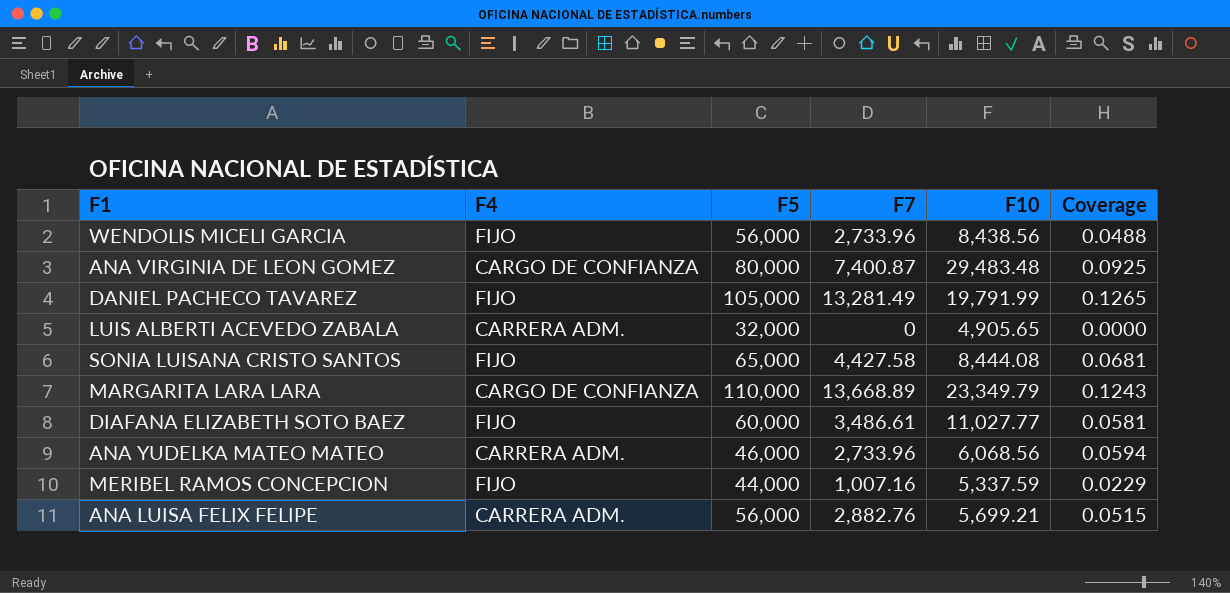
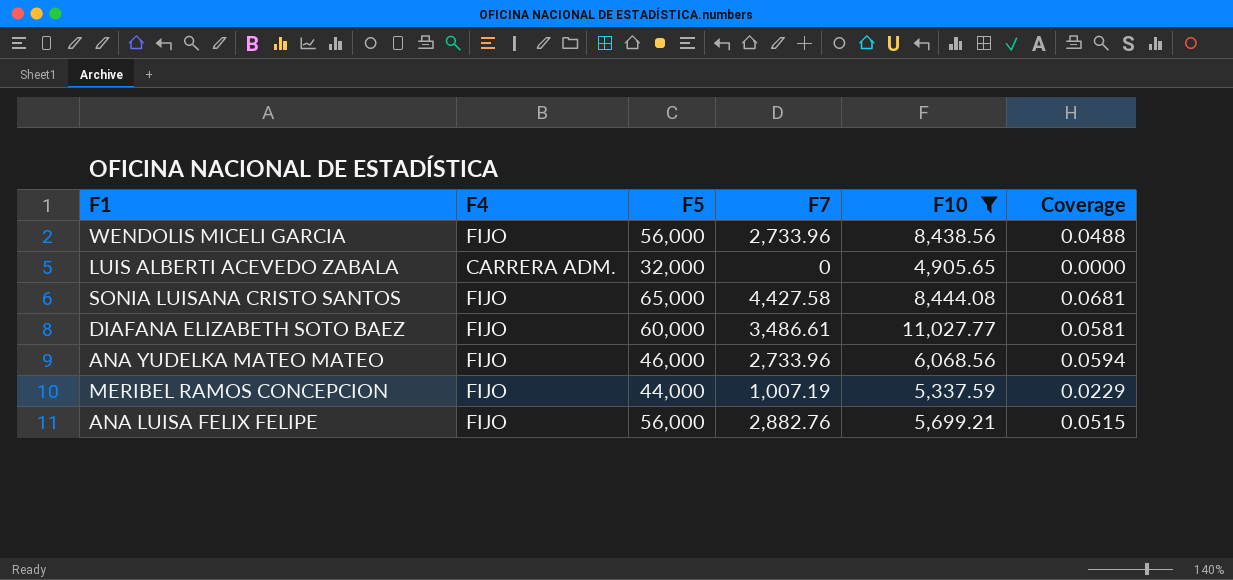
filter: none -> F10 <= 11,027.77
ANA YUDELKA MATEO MATEO | F4: CARRERA ADM. -> FIJO
MERIBEL RAMOS CONCEPCION | F7: 1,007.16 -> 1,007.19
ANA LUISA FELIX FELIPE | F4: CARRERA ADM. -> FIJO

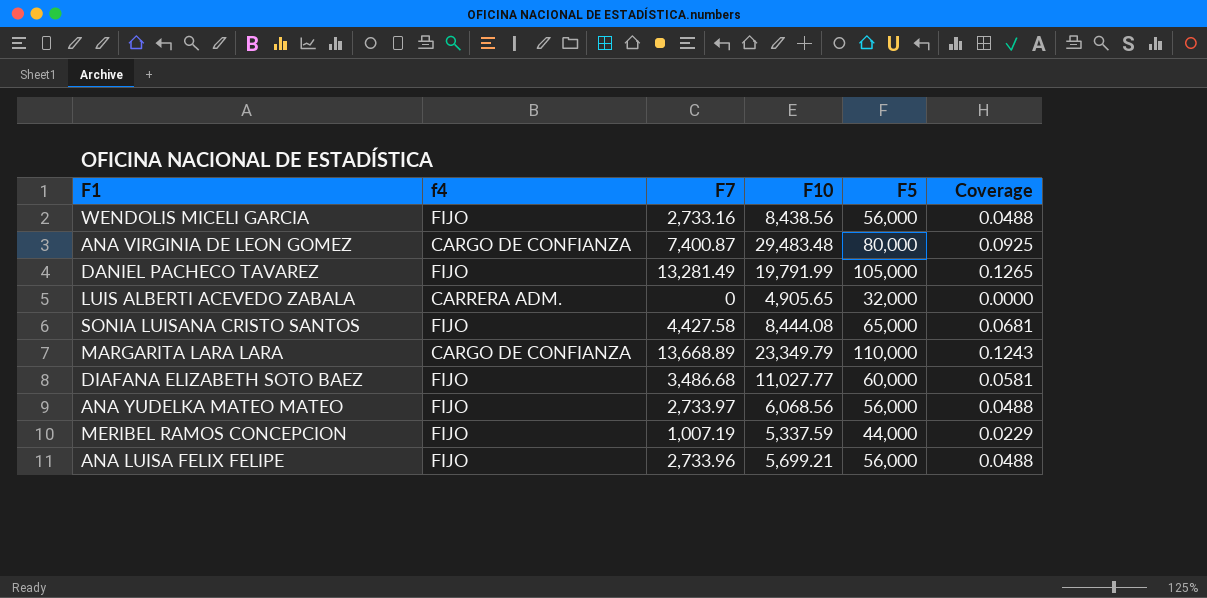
filter: F10 <= 11,027.77 -> none
column name: F4 -> f4
column F5 | position: 3 -> 5
WENDOLIS MICELI GARCIA | F7: 2,733.96 -> 2,733.16
DIAFANA ELIZABETH SOTO BAEZ | F7: 3,486.61 -> 3,486.68
ANA YUDELKA MATEO MATEO | F7: 2,733.96 -> 2,733.97
ANA YUDELKA MATEO MATEO | F5: 46,000 -> 56,000
ANA YUDELKA MATEO MATEO | Coverage: 0.0594 -> 0.0488
ANA LUISA FELIX FELIPE | F7: 2,882.76 -> 2,733.96
ANA LUISA FELIX FELIPE | Coverage: 0.0515 -> 0.0488

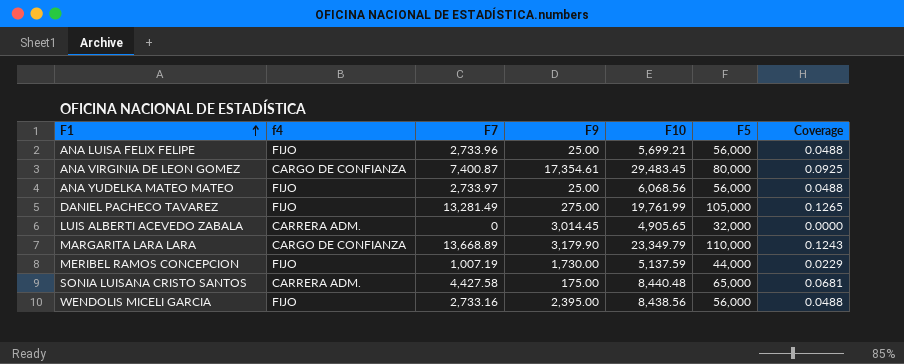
row order: none -> F1 ascending
column F9 | position: none -> 4
row DIAFANA ELIZABETH SOTO BAEZ: FIJO | 3,486.68 | 11,027.77 | 60,000 | 0.0581 -> none
ANA VIRGINIA DE LEON GOMEZ | F10: 29,483.48 -> 29,483.45
DANIEL PACHECO TAVAREZ | F10: 19,791.99 -> 19,761.99
MERIBEL RAMOS CONCEPCION | F10: 5,337.59 -> 5,137.59
SONIA LUISANA CRISTO SANTOS | f4: FIJO -> CARRERA ADM.
SONIA LUISANA CRISTO SANTOS | F10: 8,444.08 -> 8,440.48

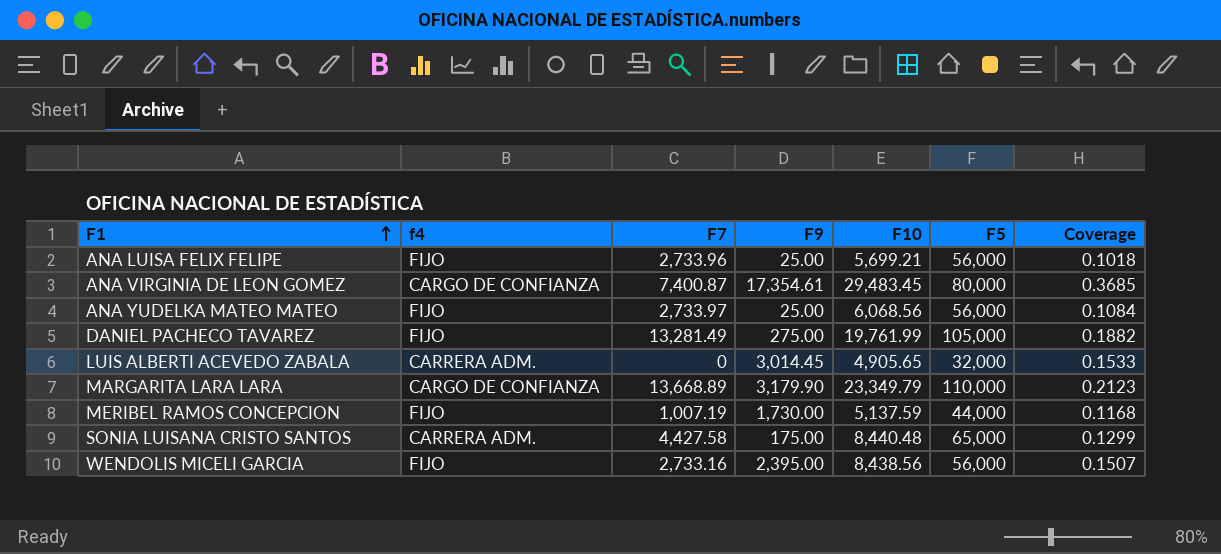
column Coverage | formula: [F7] / [F5] -> [F10] / [F5]

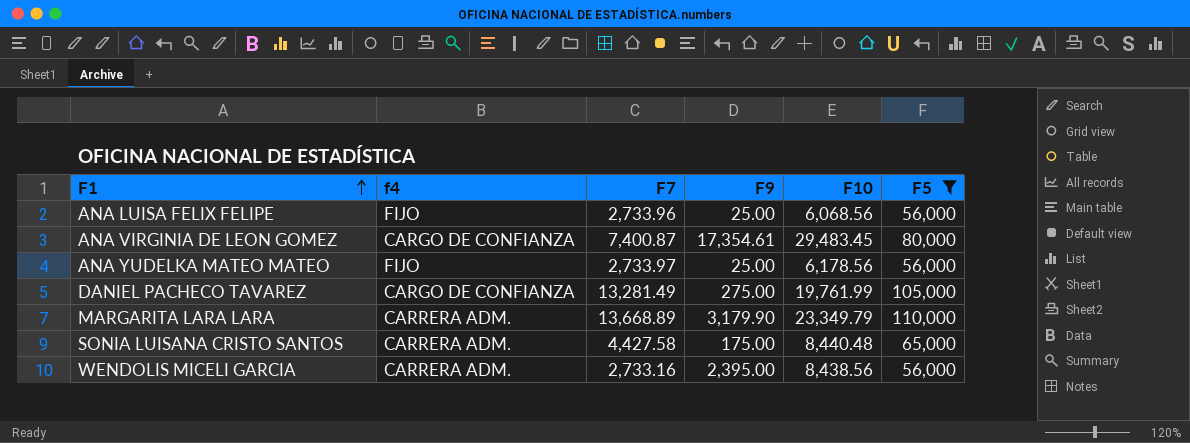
filter: none -> F5 >= 56,000
column Coverage | formula: [F10] / [F5] -> none
ANA LUISA FELIX FELIPE | F10: 5,699.21 -> 6,068.56
ANA YUDELKA MATEO MATEO | F10: 6,068.56 -> 6,178.56
DANIEL PACHECO TAVAREZ | f4: FIJO -> CARGO DE CONFIANZA
MARGARITA LARA LARA | f4: CARGO DE CONFIANZA -> CARRERA ADM.
WENDOLIS MICELI GARCIA | f4: FIJO -> CARRERA ADM.

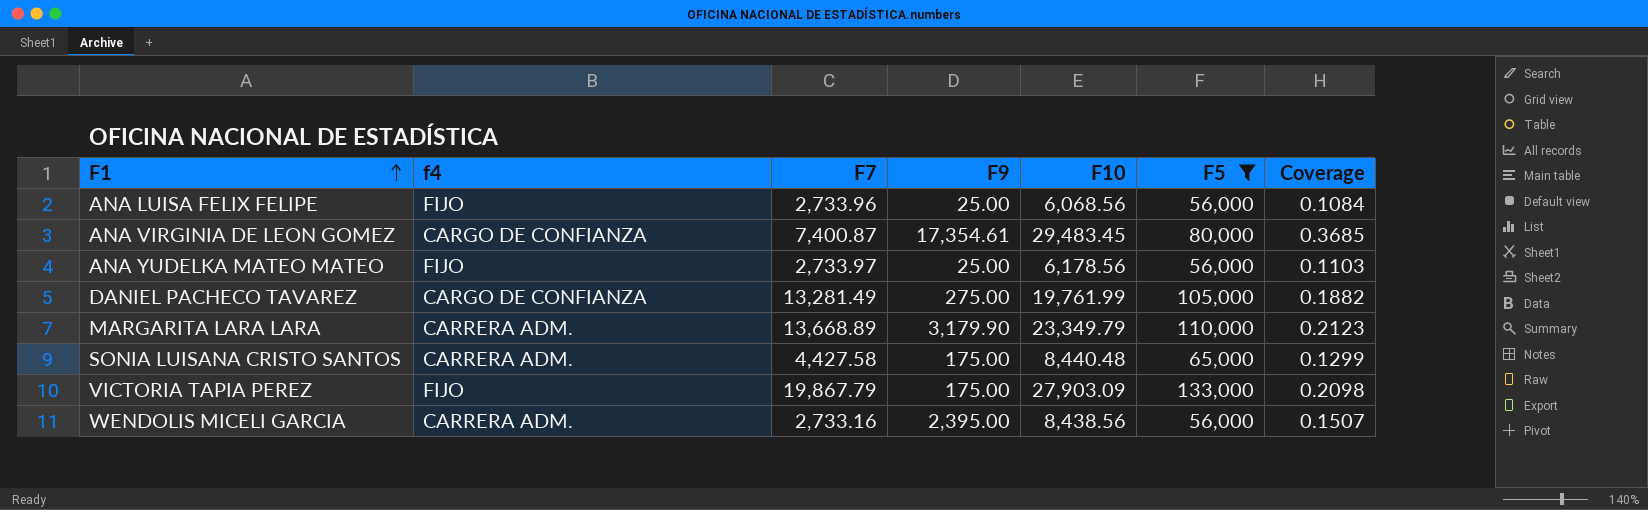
column Coverage | formula: none -> [F10] / [F5]
row VICTORIA TAPIA PEREZ: none -> FIJO | 19,867.79 | 175.00 | 27,903.09 | 133,000 | 0.2098

